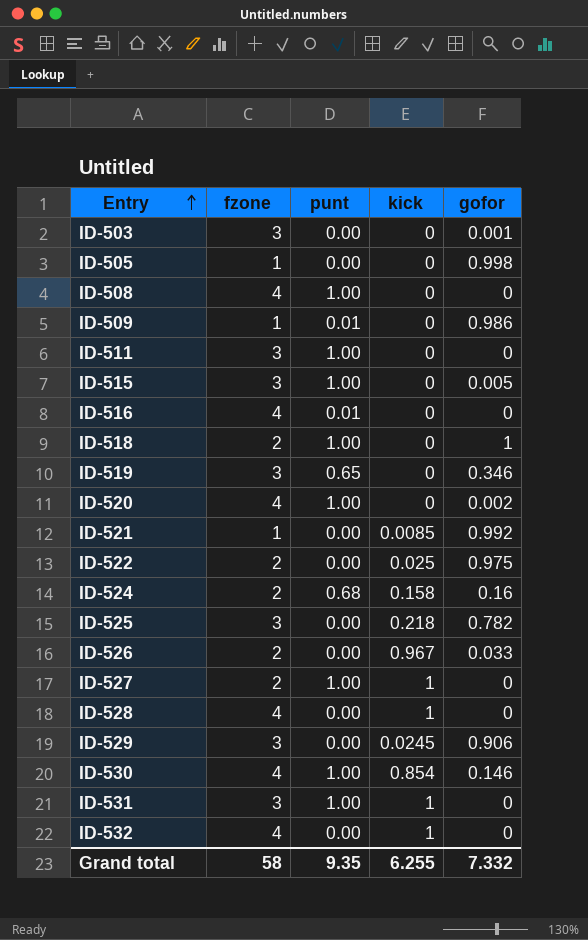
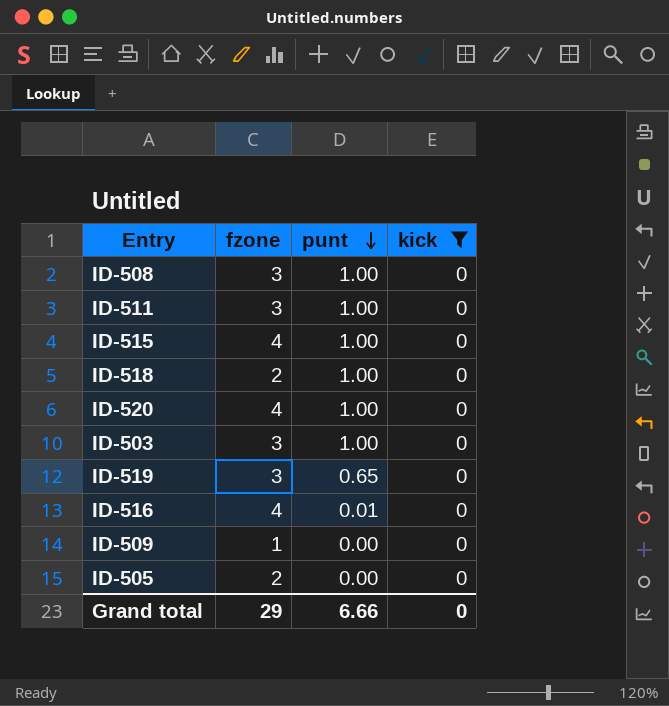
filter: none -> kick = 0
row order: Entry ascending -> punt descending
column gofor | position: 5 -> none
ID-508 | fzone: 4 -> 3
ID-515 | fzone: 3 -> 4
ID-503 | punt: 0.00 -> 1.00
ID-509 | punt: 0.01 -> 0.00
ID-505 | fzone: 1 -> 2
Grand total | fzone: 58 -> 29
Grand total | punt: 9.35 -> 6.66
Grand total | kick: 6.255 -> 0

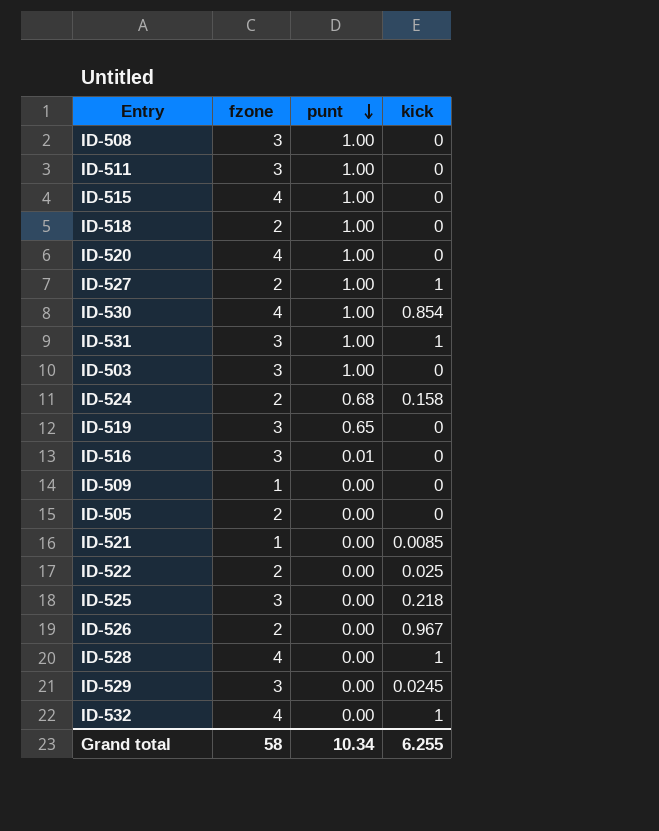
filter: kick = 0 -> none
ID-516 | fzone: 4 -> 3
Grand total | fzone: 29 -> 58
Grand total | punt: 6.66 -> 10.34
Grand total | kick: 0 -> 6.255

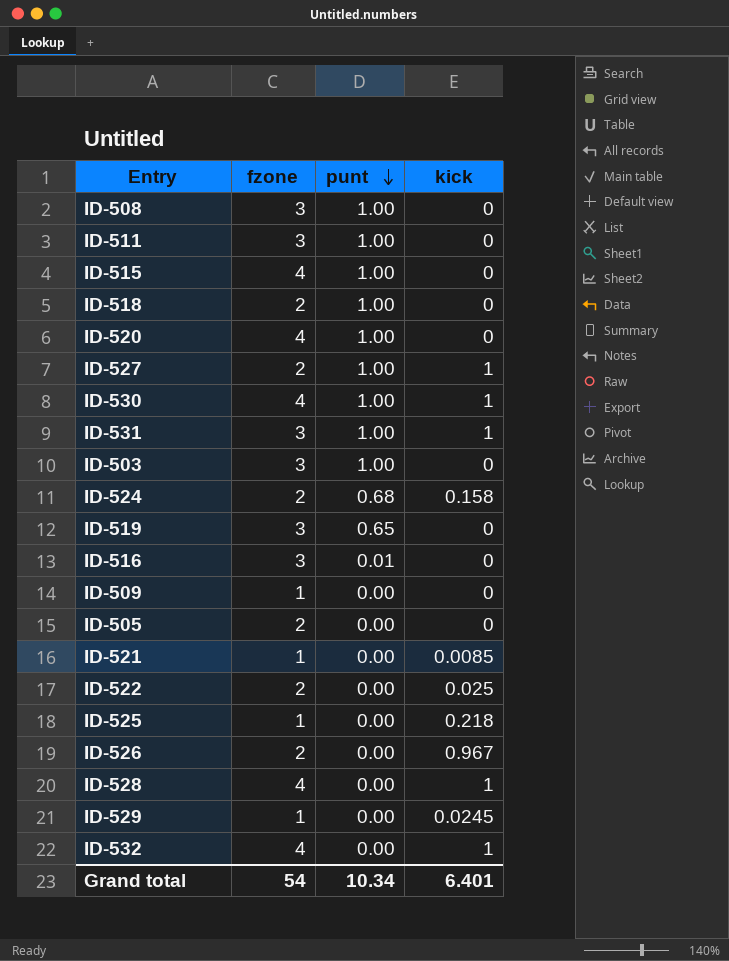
ID-530 | kick: 0.854 -> 1
ID-525 | fzone: 3 -> 1
ID-529 | fzone: 3 -> 1
Grand total | fzone: 58 -> 54
Grand total | kick: 6.255 -> 6.401

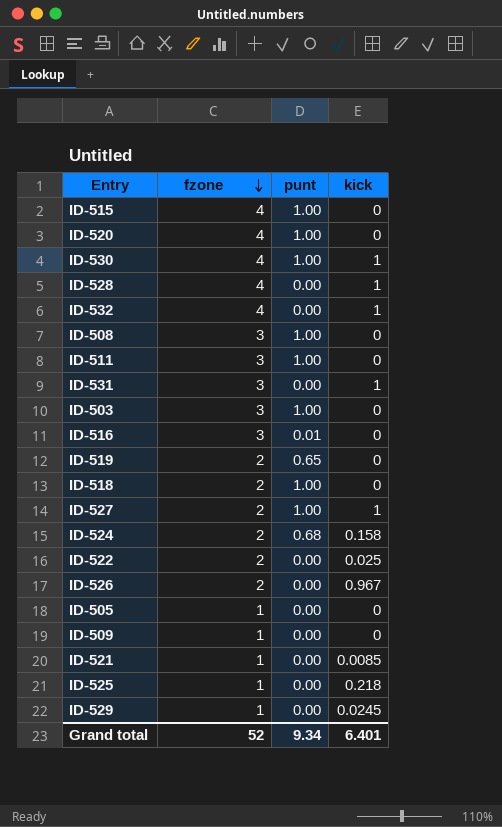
row order: punt descending -> fzone descending
ID-531 | punt: 1.00 -> 0.00
ID-519 | fzone: 3 -> 2
ID-505 | fzone: 2 -> 1
Grand total | fzone: 54 -> 52
Grand total | punt: 10.34 -> 9.34

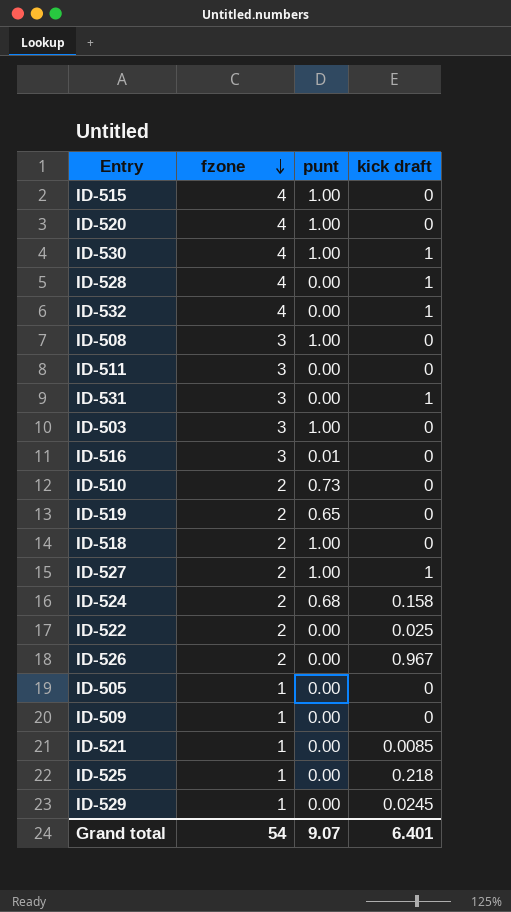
column name: kick -> kick draft
ID-511 | punt: 1.00 -> 0.00
row ID-510: none -> 2 | 0.73 | 0
Grand total | fzone: 52 -> 54
Grand total | punt: 9.34 -> 9.07

